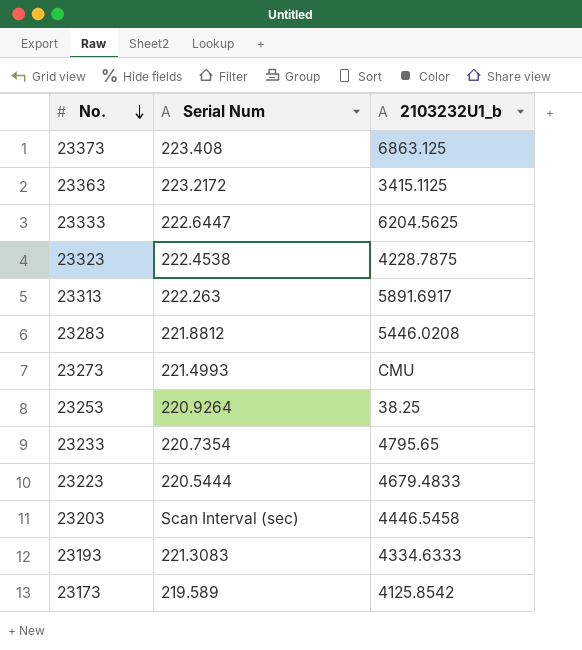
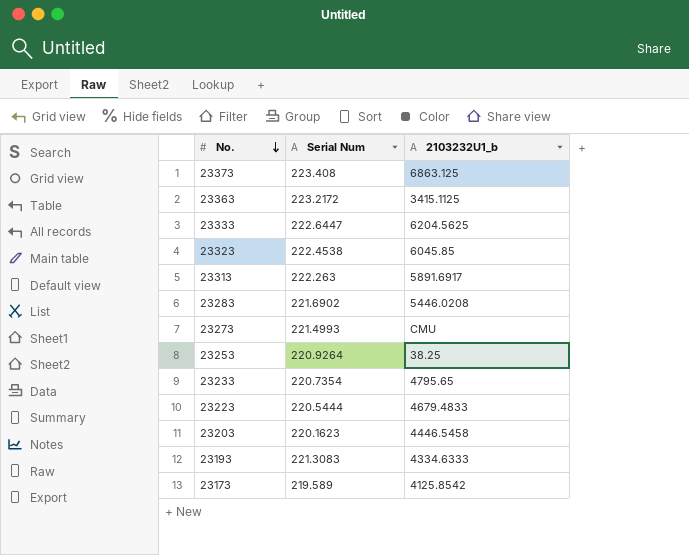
23323 | 2103232U1_b: 4228.7875 -> 6045.85
23283 | Serial Num: 221.8812 -> 221.6902
23203 | Serial Num: Scan Interval (sec) -> 220.1623

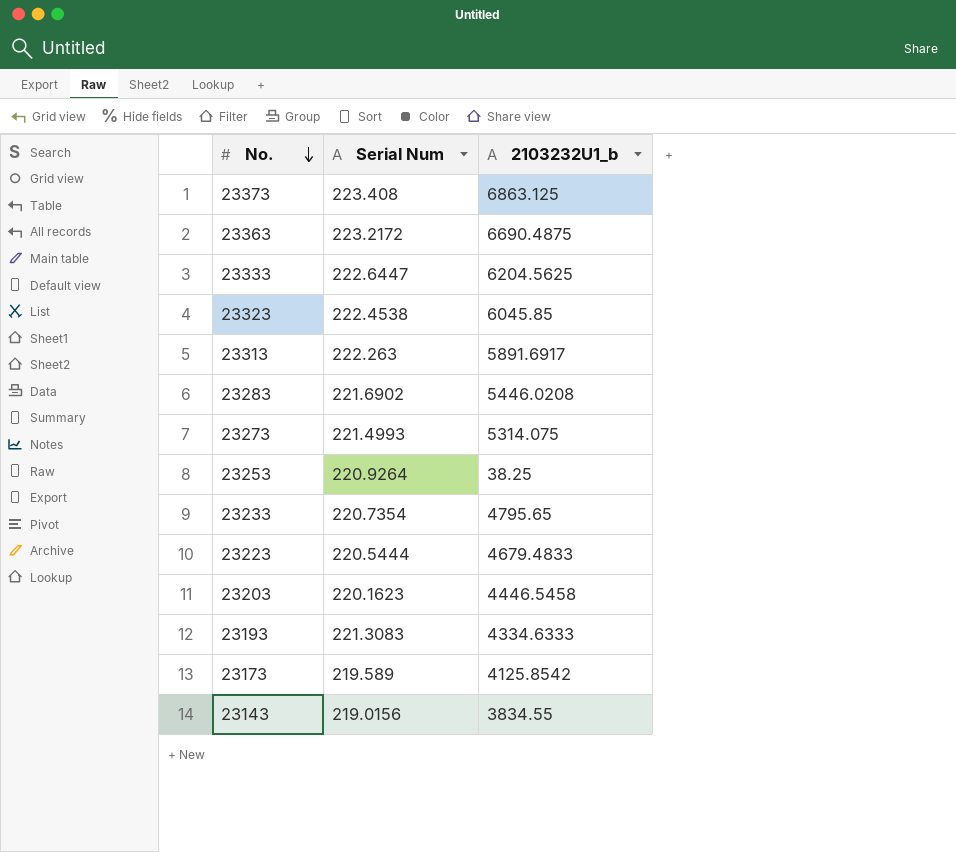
23363 | 2103232U1_b: 3415.1125 -> 6690.4875
23273 | 2103232U1_b: CMU -> 5314.075
row 23143: none -> 219.0156 | 3834.55

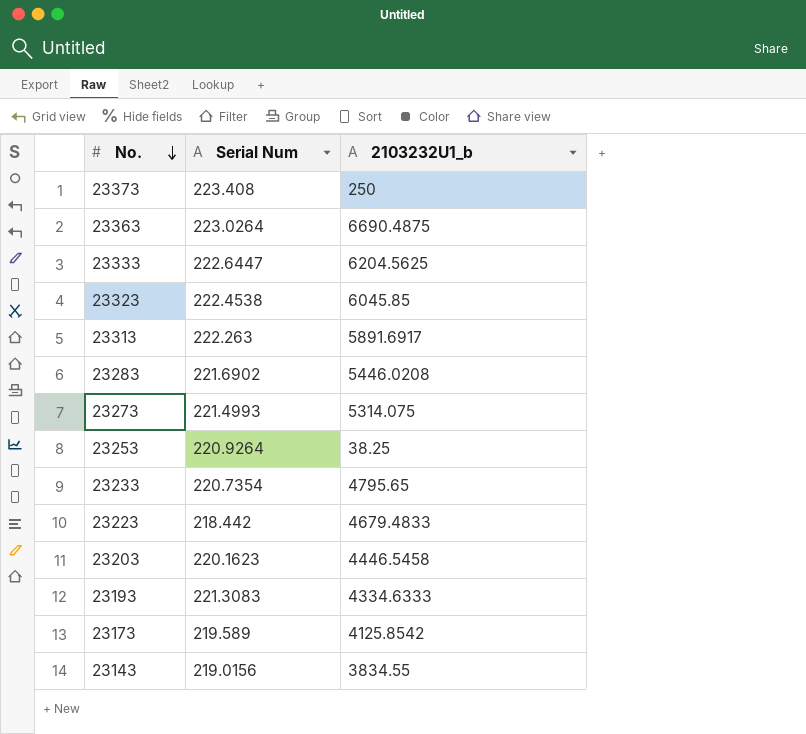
23373 | 2103232U1_b: 6863.125 -> 250
23363 | Serial Num: 223.2172 -> 223.0264
23223 | Serial Num: 220.5444 -> 218.442

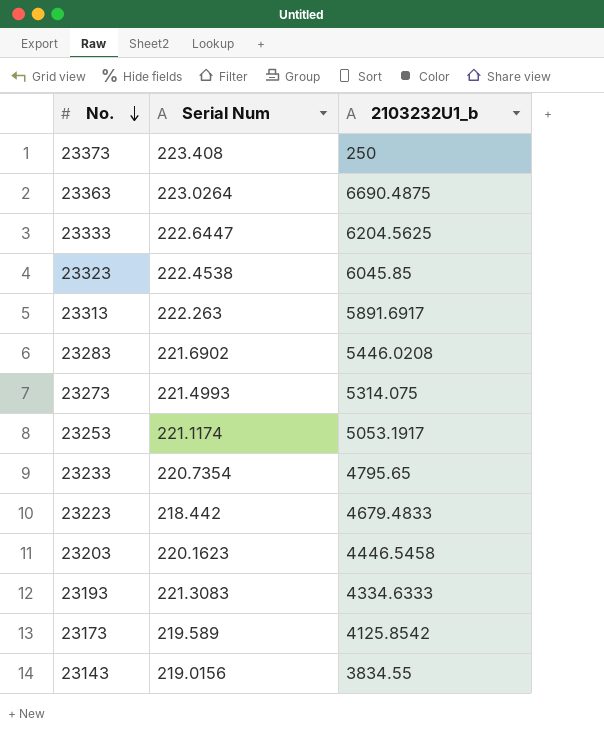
23253 | Serial Num: 220.9264 -> 221.1174
23253 | 2103232U1_b: 38.25 -> 5053.1917

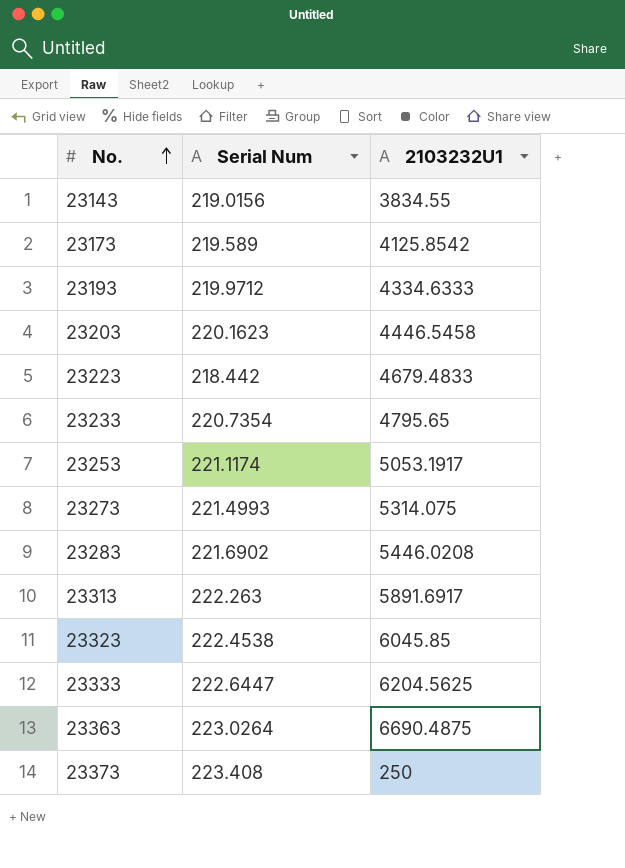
row order: No. descending -> No. ascending
column name: 2103232U1_b -> 2103232U1
23193 | Serial Num: 221.3083 -> 219.9712

